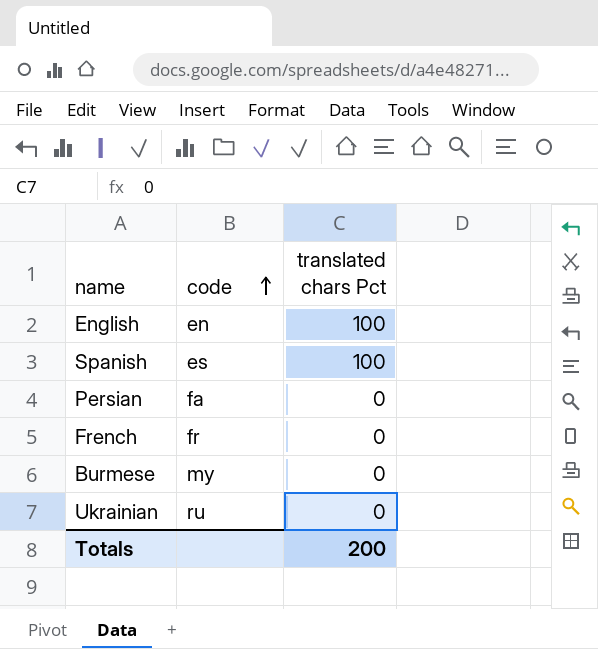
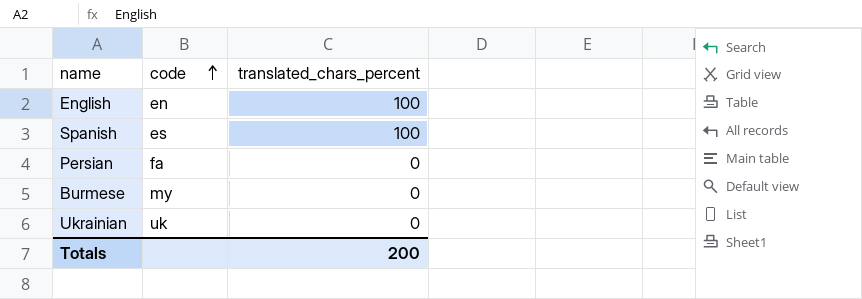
column name: translated chars Pct -> translated_chars_percent
row French: fr | 0 -> none
Ukrainian | code: ru -> uk

